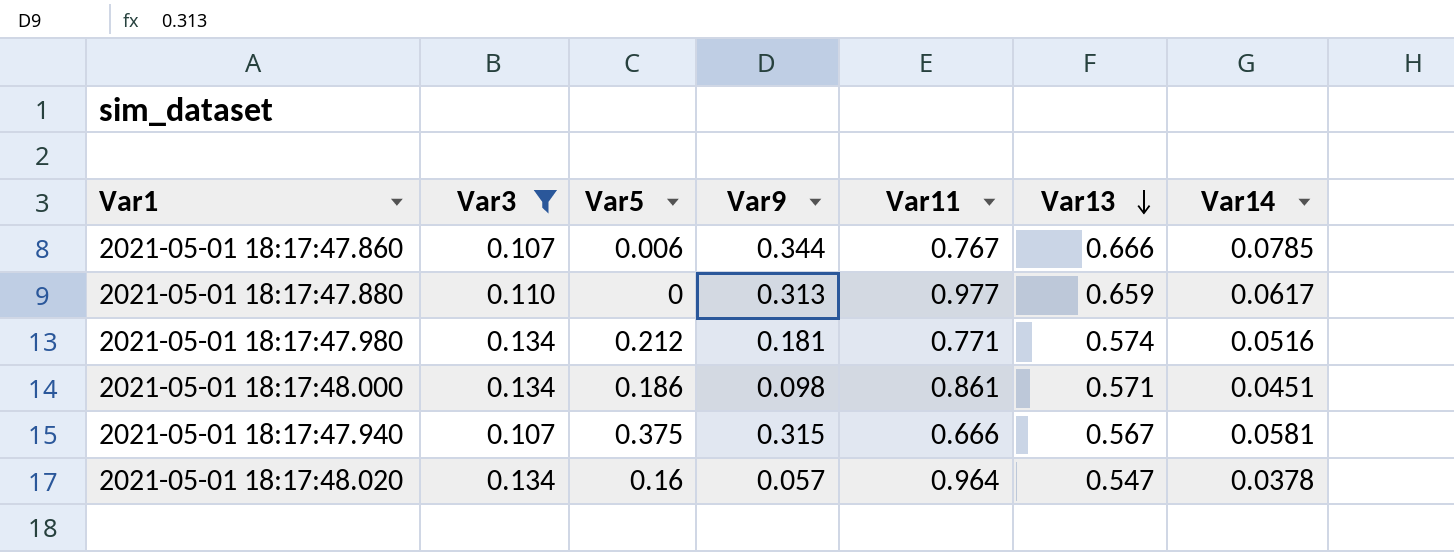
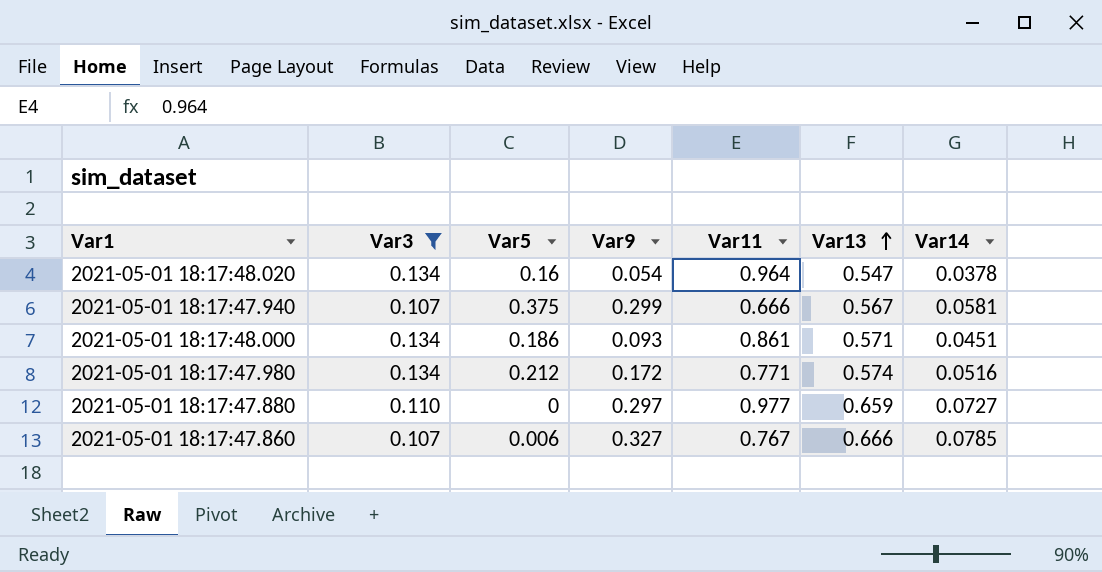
row order: Var13 descending -> Var13 ascending
2021-05-01 18:17:48.020 | Var9: 0.057 -> 0.054
2021-05-01 18:17:47.940 | Var9: 0.315 -> 0.299
2021-05-01 18:17:48.000 | Var9: 0.098 -> 0.093
2021-05-01 18:17:47.980 | Var9: 0.181 -> 0.172
2021-05-01 18:17:47.880 | Var9: 0.313 -> 0.297
2021-05-01 18:17:47.880 | Var14: 0.0617 -> 0.0727
2021-05-01 18:17:47.860 | Var9: 0.344 -> 0.327

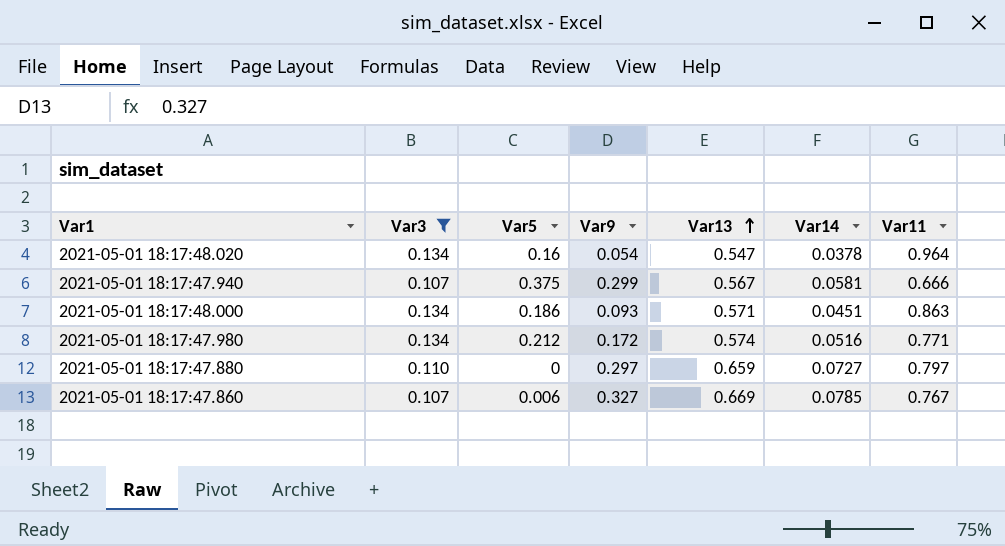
column Var11 | position: 5 -> 7
2021-05-01 18:17:48.000 | Var11: 0.861 -> 0.863
2021-05-01 18:17:47.880 | Var11: 0.977 -> 0.797
2021-05-01 18:17:47.860 | Var13: 0.666 -> 0.669

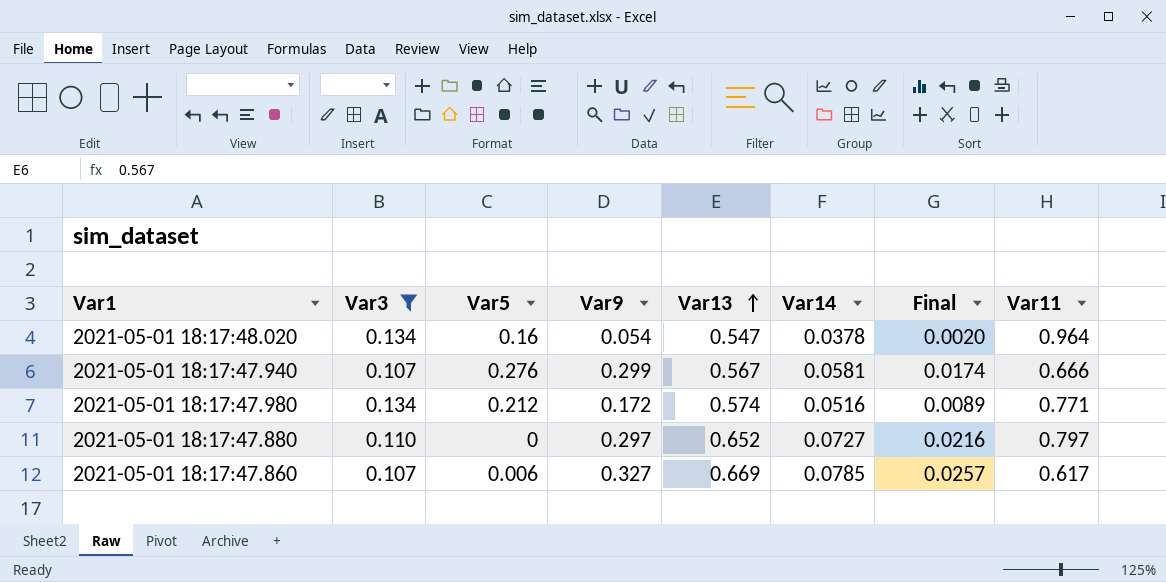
column Final | formula: none -> [Var9] * [Var14]
row 2021-05-01 18:17:48.000: 0.134 | 0.186 | 0.093 | 0.571 | 0.0451 | 0.863 -> none
2021-05-01 18:17:47.940 | Var5: 0.375 -> 0.276
2021-05-01 18:17:47.880 | Var13: 0.659 -> 0.652
2021-05-01 18:17:47.860 | Var11: 0.767 -> 0.617

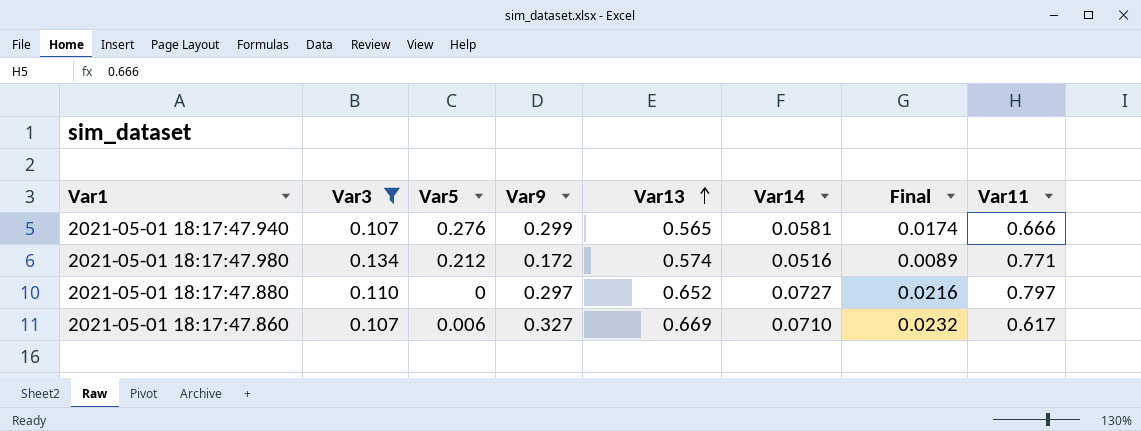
row 2021-05-01 18:17:48.020: 0.134 | 0.16 | 0.054 | 0.547 | 0.0378 | 0.0020 | 0.964 -> none
2021-05-01 18:17:47.940 | Var13: 0.567 -> 0.565
2021-05-01 18:17:47.860 | Var14: 0.0785 -> 0.0710
2021-05-01 18:17:47.860 | Final: 0.0257 -> 0.0232

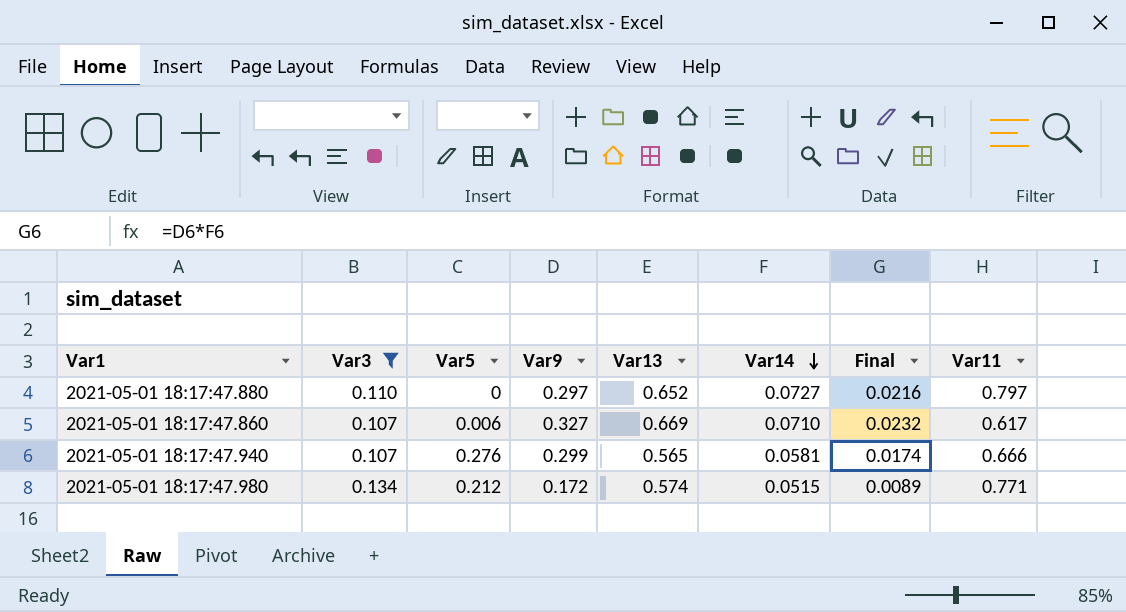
row order: Var13 ascending -> Var14 descending
2021-05-01 18:17:47.980 | Var14: 0.0516 -> 0.0515

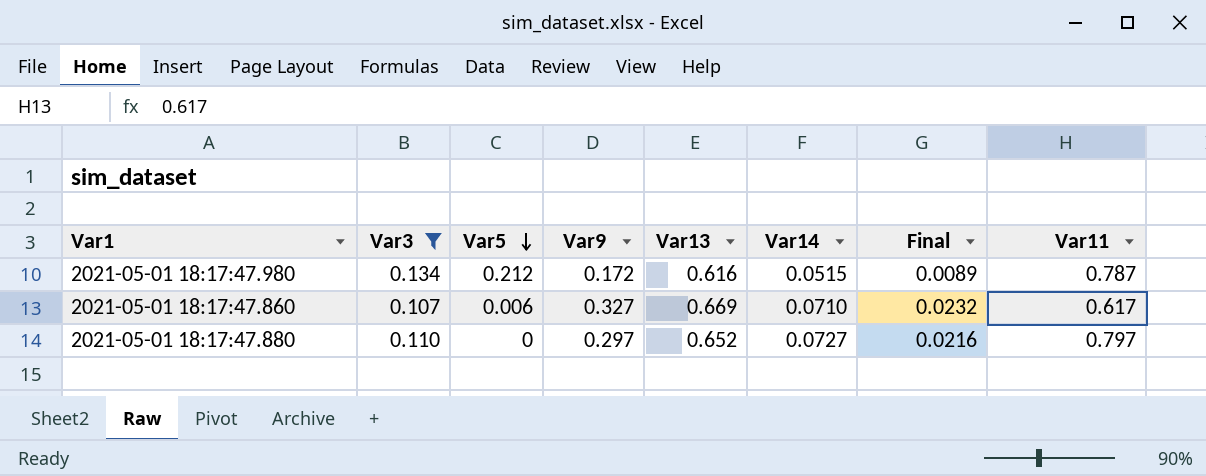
row order: Var14 descending -> Var5 descending
row 2021-05-01 18:17:47.940: 0.107 | 0.276 | 0.299 | 0.565 | 0.0581 | 0.0174 | 0.666 -> none
2021-05-01 18:17:47.980 | Var13: 0.574 -> 0.616
2021-05-01 18:17:47.980 | Var11: 0.771 -> 0.787

